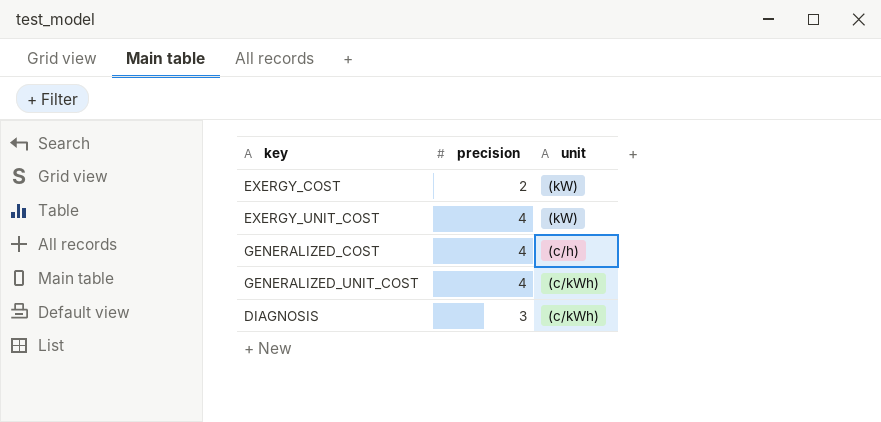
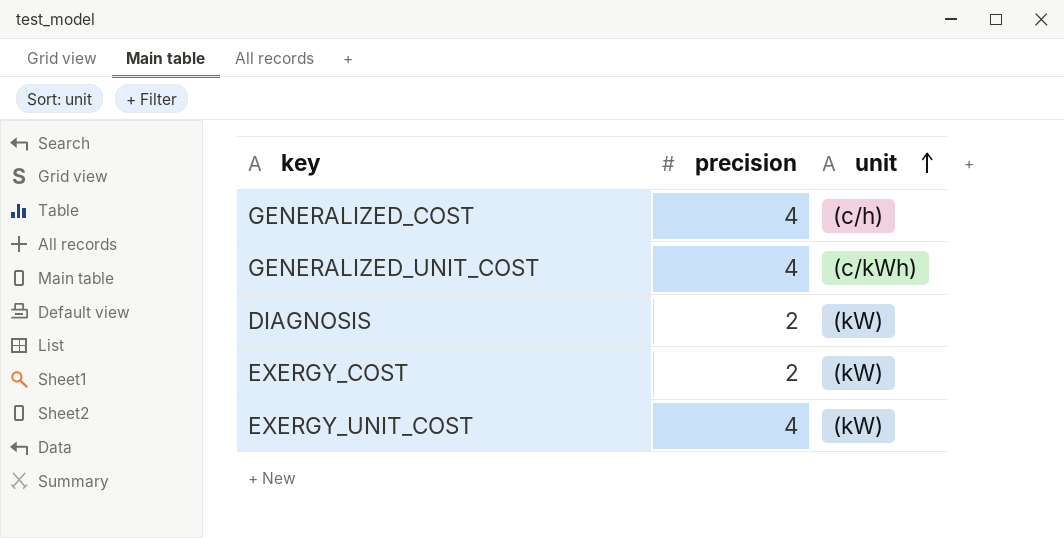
row order: none -> unit ascending
DIAGNOSIS | precision: 3 -> 2
DIAGNOSIS | unit: (c/kWh) -> (kW)

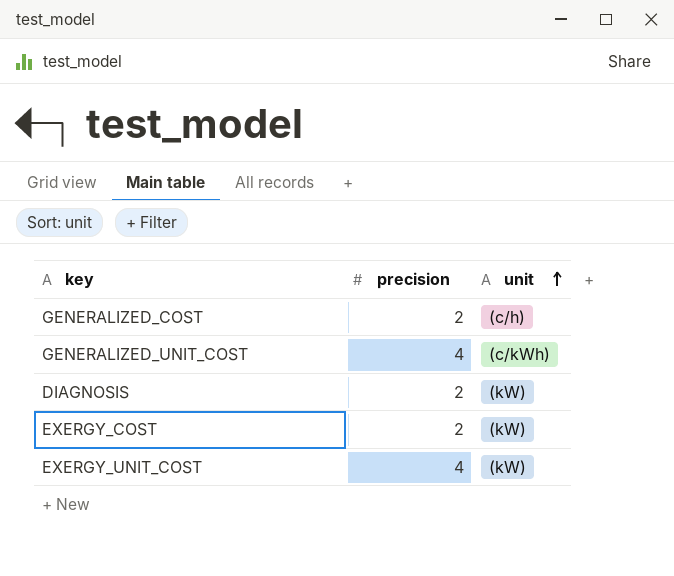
GENERALIZED_COST | precision: 4 -> 2

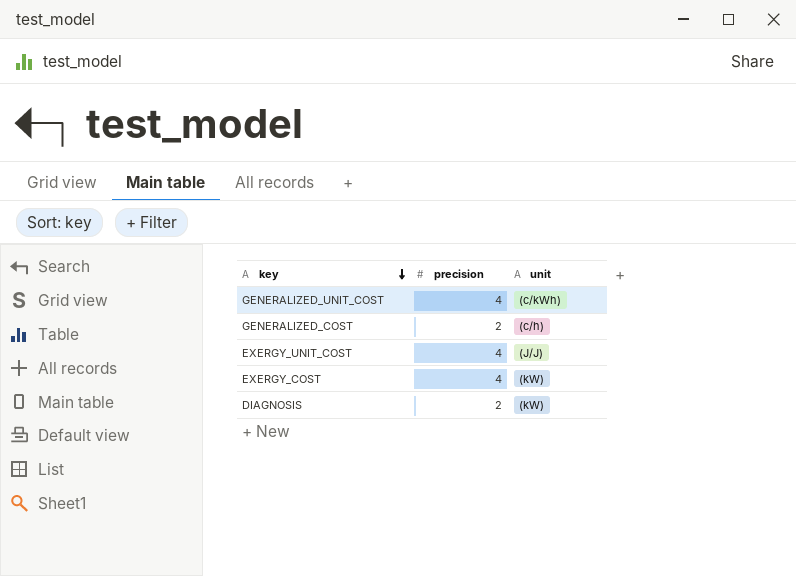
row order: unit ascending -> key descending
EXERGY_UNIT_COST | unit: (kW) -> (J/J)
EXERGY_COST | precision: 2 -> 4

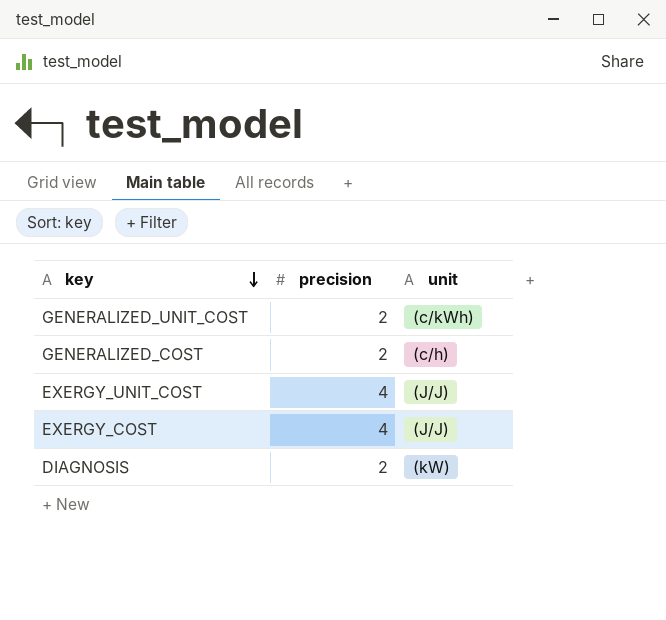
GENERALIZED_UNIT_COST | precision: 4 -> 2
EXERGY_COST | unit: (kW) -> (J/J)

